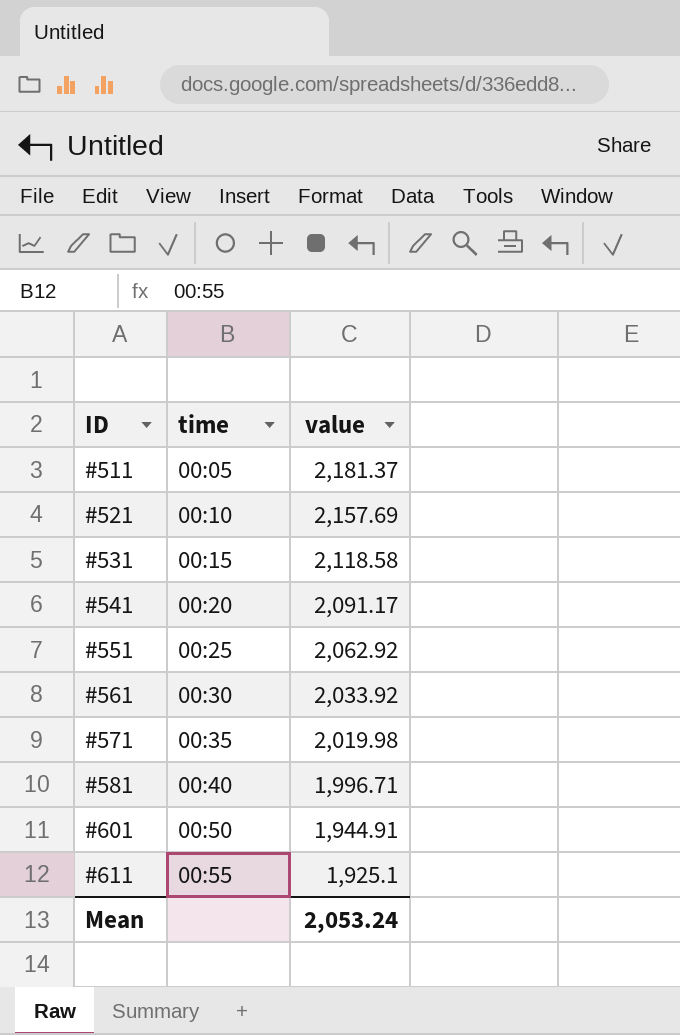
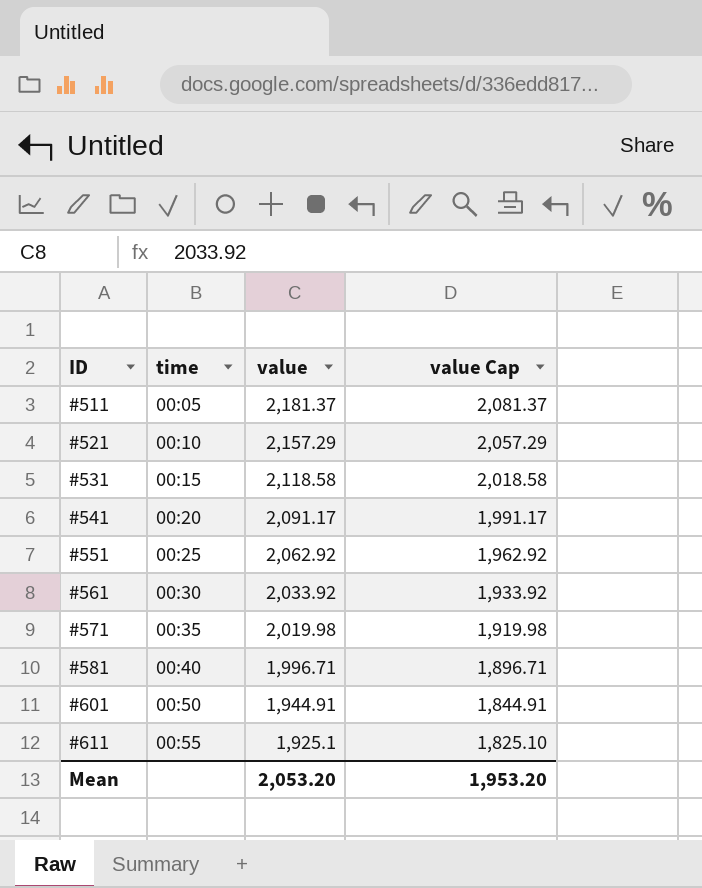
column value Cap | formula: none -> [value] - 100
#521 | value: 2,157.69 -> 2,157.29
Mean | value: 2,053.24 -> 2,053.20

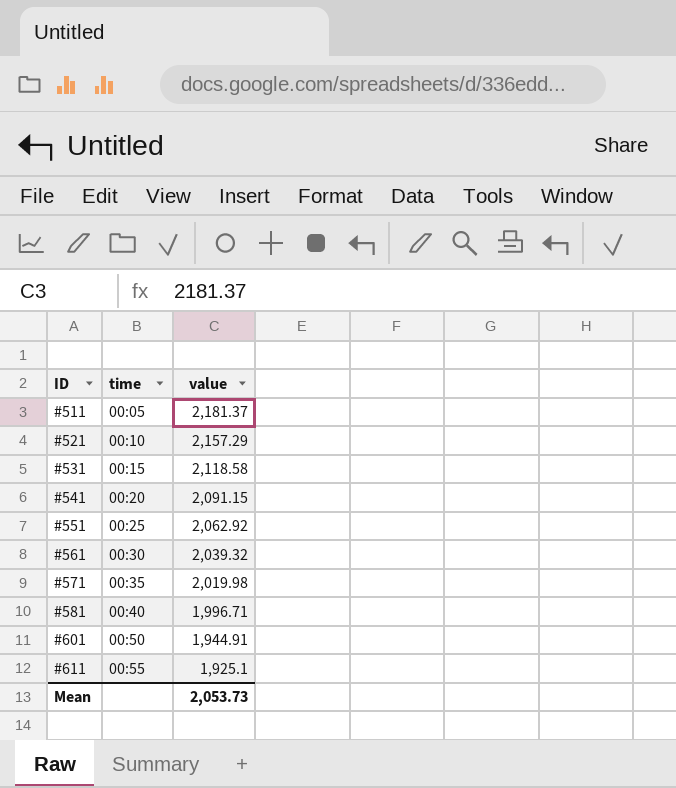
column value Cap | formula: [value] - 100 -> none
#541 | value: 2,091.17 -> 2,091.15
#561 | value: 2,033.92 -> 2,039.32
Mean | value: 2,053.20 -> 2,053.73

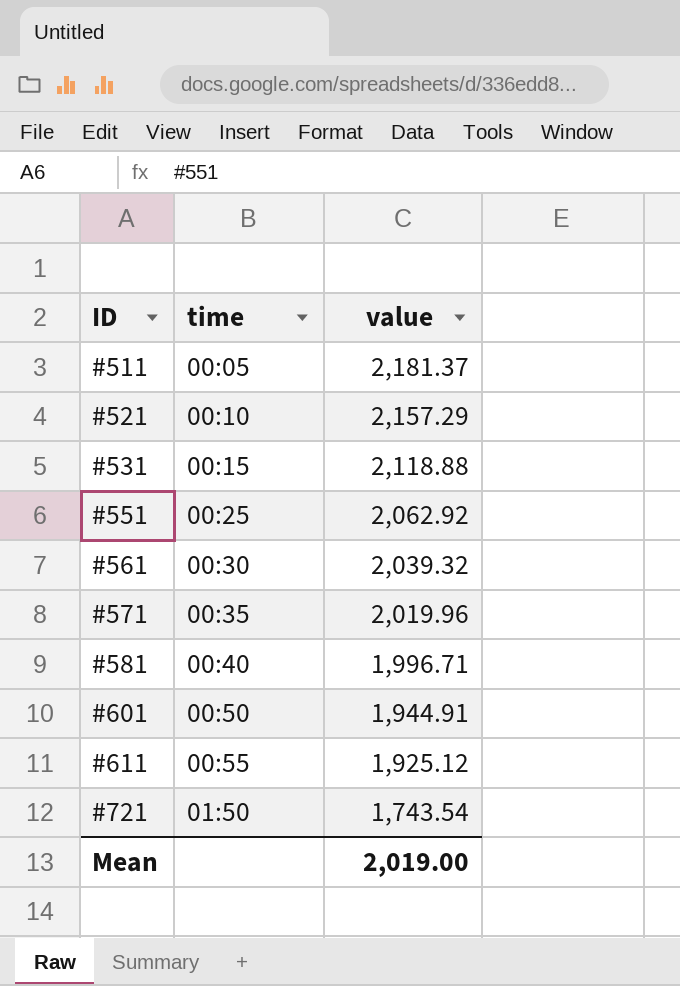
row #541: 00:20 | 2,091.15 -> none
#531 | value: 2,118.58 -> 2,118.88
#571 | value: 2,019.98 -> 2,019.96
#611 | value: 1,925.1 -> 1,925.12
row #721: none -> 01:50 | 1,743.54
Mean | value: 2,053.73 -> 2,019.00

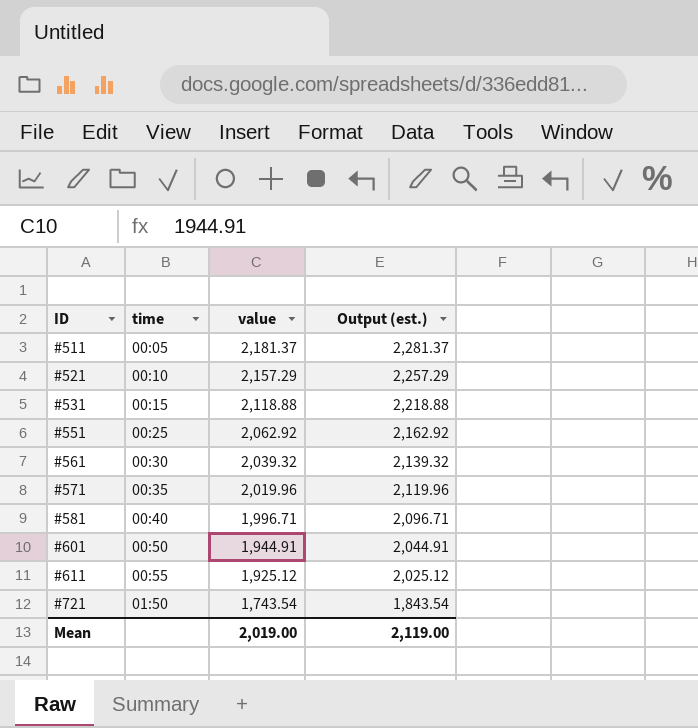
column Output (est.) | formula: none -> [value] + 100

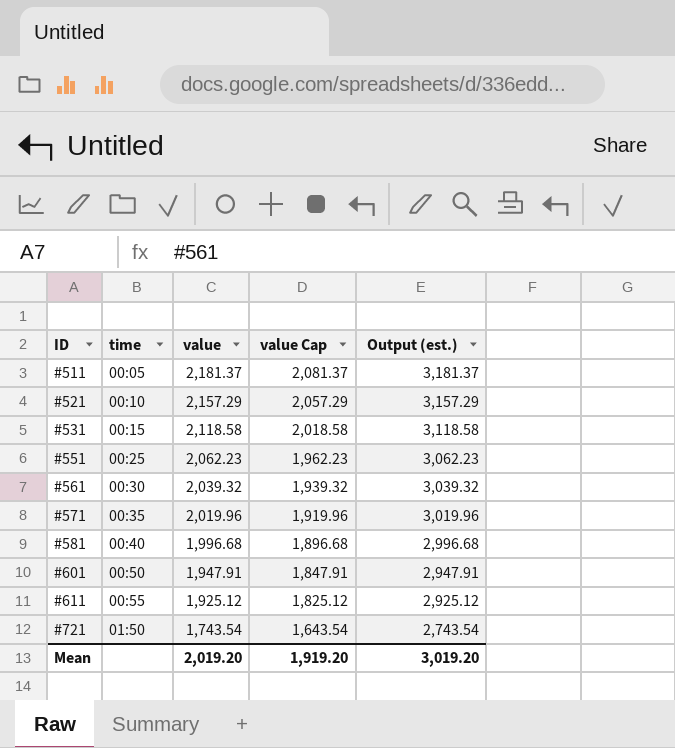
column value Cap | formula: none -> [value] - 100
column Output (est.) | formula: [value] + 100 -> [value] + 1000
#531 | value: 2,118.88 -> 2,118.58
#551 | value: 2,062.92 -> 2,062.23
#581 | value: 1,996.71 -> 1,996.68
#601 | value: 1,944.91 -> 1,947.91
Mean | value: 2,019.00 -> 2,019.20
Mean | Output (est.): 2,119.00 -> 3,019.20

